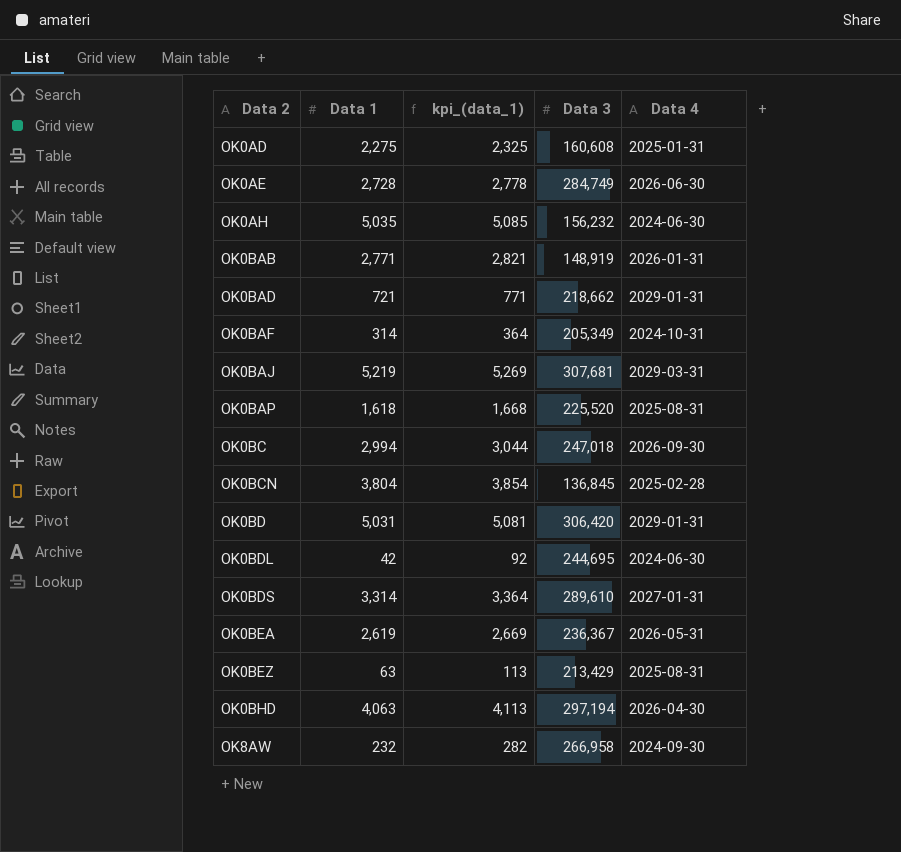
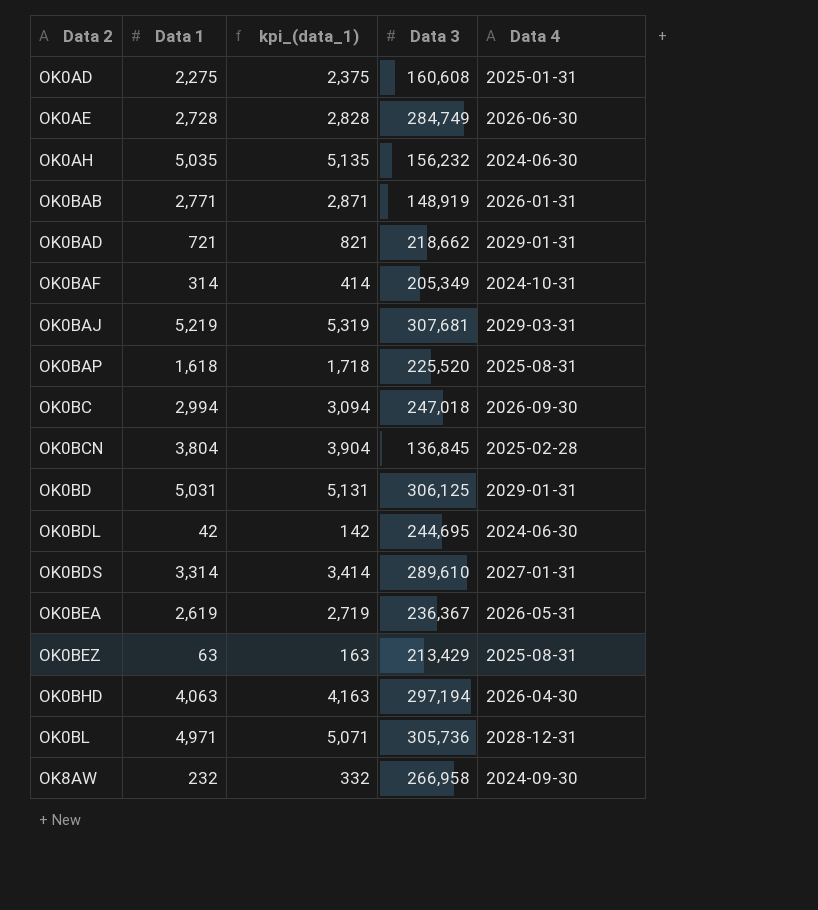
column kpi_(data_1) | formula: [Data 1] + 50 -> [Data 1] + 100
OK0BD | Data 3: 306,420 -> 306,125
row OK0BL: none -> 4,971 | 5,071 | 305,736 | 2028-12-31

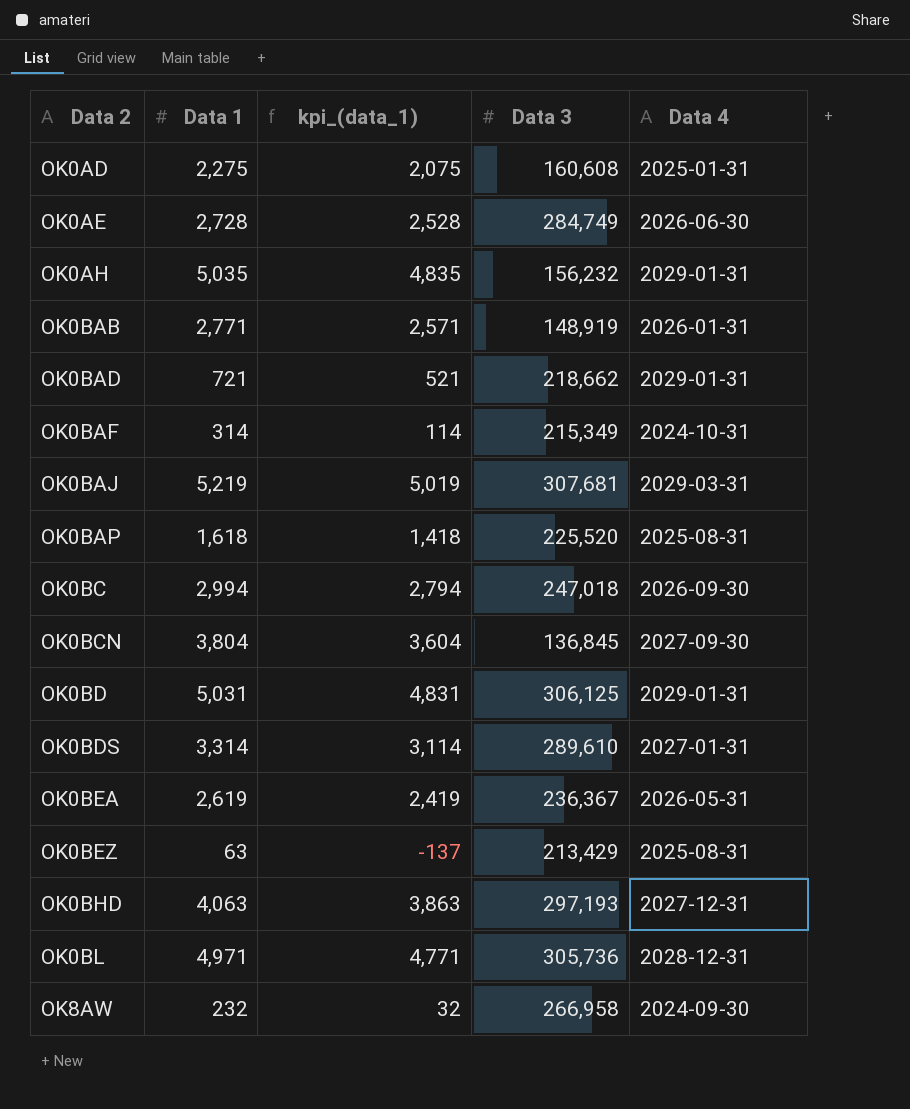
column kpi_(data_1) | formula: [Data 1] + 100 -> [Data 1] - 200
row OK0BDL: 42 | 142 | 244,695 | 2024-06-30 -> none
OK0AH | Data 4: 2024-06-30 -> 2029-01-31
OK0BAF | Data 3: 205,349 -> 215,349
OK0BCN | Data 4: 2025-02-28 -> 2027-09-30
OK0BHD | Data 3: 297,194 -> 297,193
OK0BHD | Data 4: 2026-04-30 -> 2027-12-31

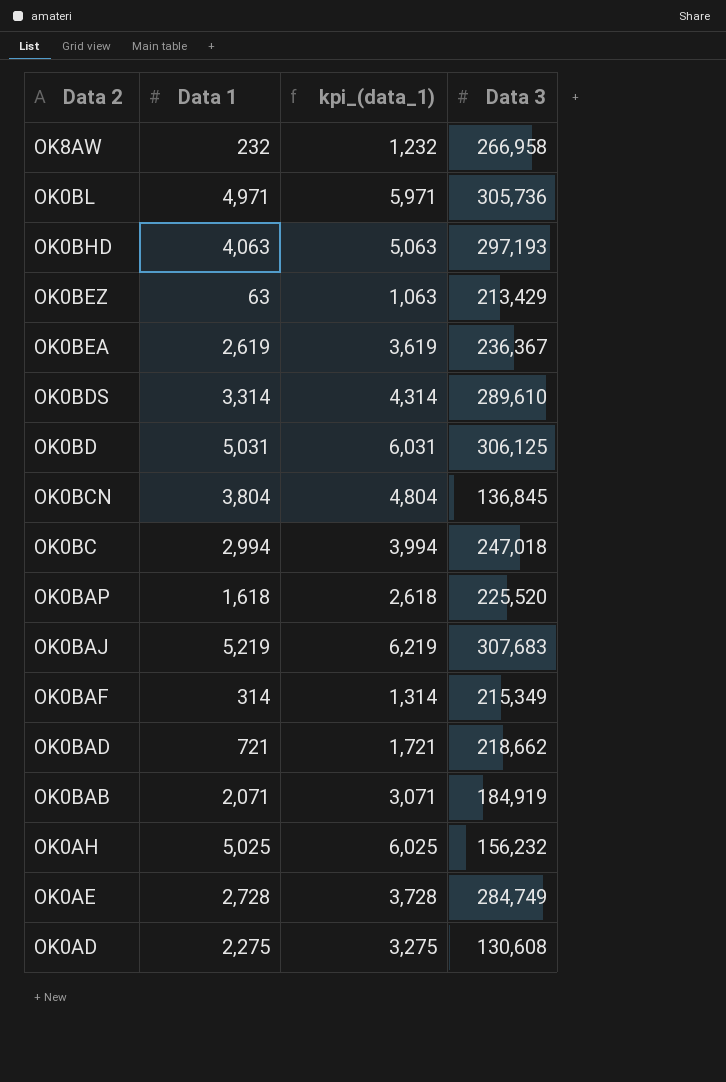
row order: Data 2 ascending -> Data 2 descending
column Data 4 | position: 5 -> none
column kpi_(data_1) | formula: [Data 1] - 200 -> [Data 1] + 1000
OK0BAJ | Data 3: 307,681 -> 307,683
OK0BAB | Data 1: 2,771 -> 2,071
OK0BAB | Data 3: 148,919 -> 184,919
OK0AH | Data 1: 5,035 -> 5,025
OK0AD | Data 3: 160,608 -> 130,608

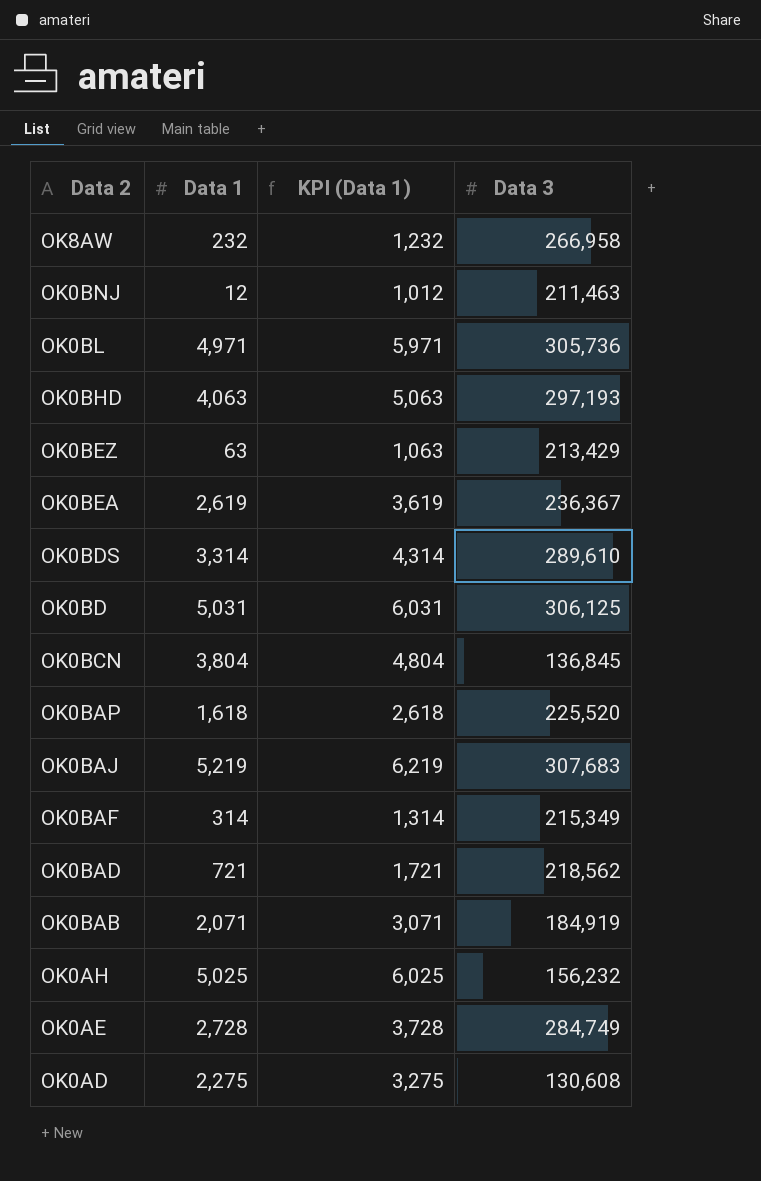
column name: kpi_(data_1) -> KPI (Data 1)
row OK0BC: 2,994 | 3,994 | 247,018 -> none
row OK0BNJ: none -> 12 | 1,012 | 211,463
OK0BAD | Data 3: 218,662 -> 218,562

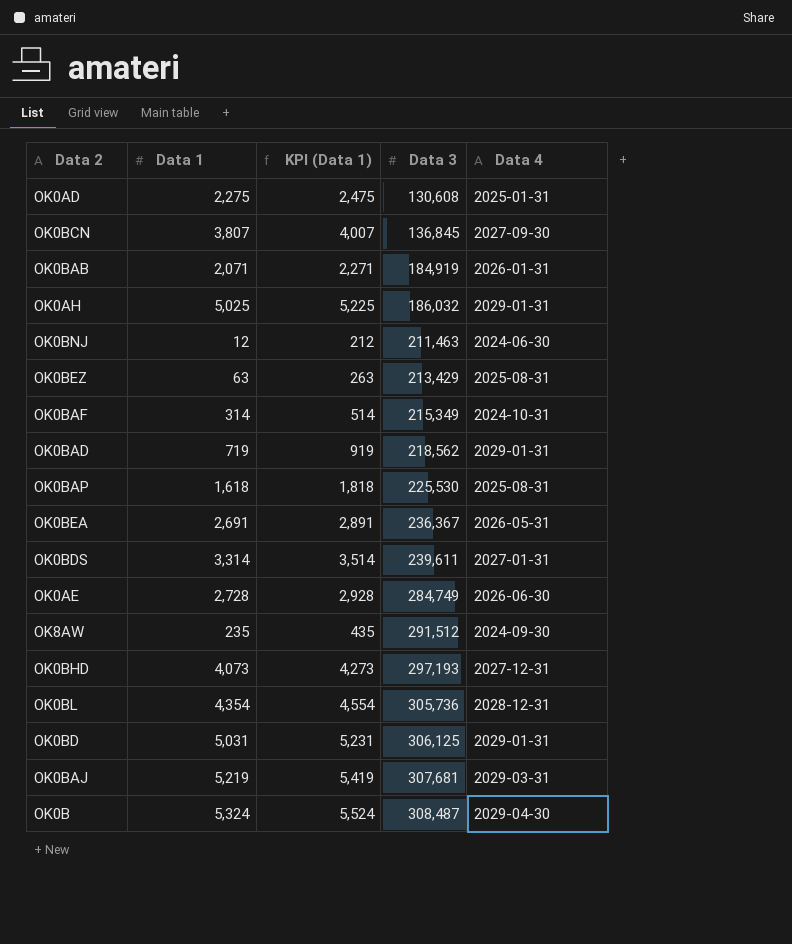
row order: Data 2 descending -> Data 3 ascending
column KPI (Data 1) | formula: [Data 1] + 1000 -> [Data 1] + 200
column Data 4 | position: none -> 5
OK0BCN | Data 1: 3,804 -> 3,807
OK0AH | Data 3: 156,232 -> 186,032
OK0BAD | Data 1: 721 -> 719
OK0BAP | Data 3: 225,520 -> 225,530
OK0BEA | Data 1: 2,619 -> 2,691
OK0BDS | Data 3: 289,610 -> 239,611
OK8AW | Data 1: 232 -> 235
OK8AW | Data 3: 266,958 -> 291,512
OK0BHD | Data 1: 4,063 -> 4,073
OK0BL | Data 1: 4,971 -> 4,354
OK0BAJ | Data 3: 307,683 -> 307,681
row OK0B: none -> 5,324 | 5,524 | 308,487 | 2029-04-30

